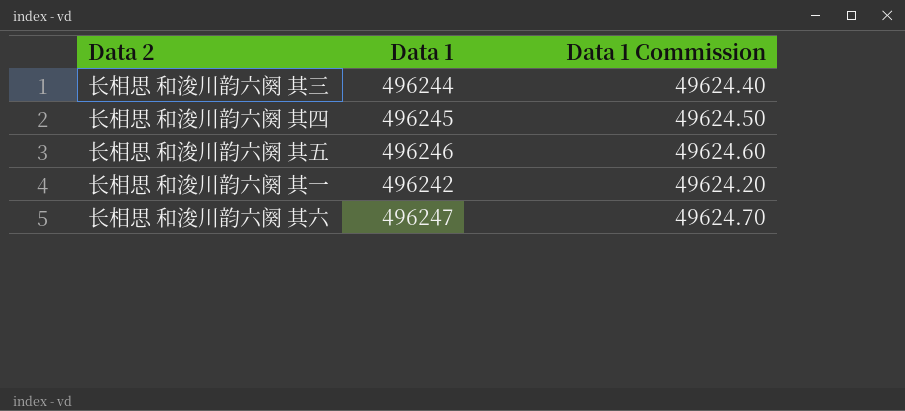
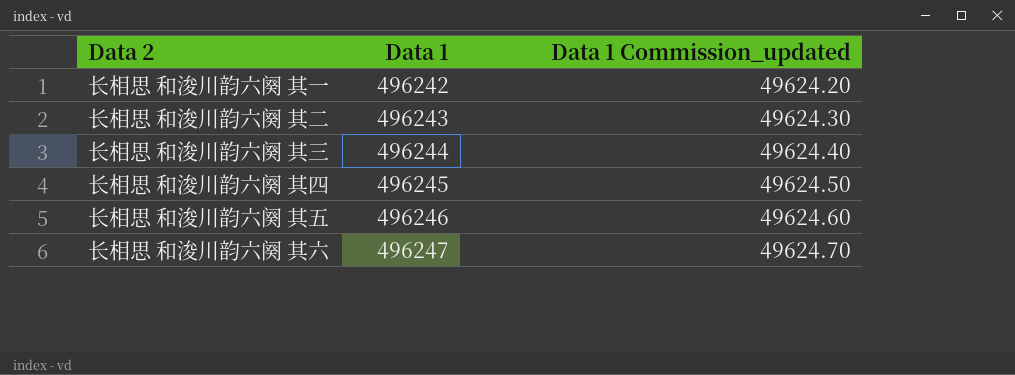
row order: none -> Data 1 ascending
column name: Data 1 Commission -> Data 1 Commission_updated
row 长相思 和浚川韵六阕 其二: none -> 496243 | 49624.30

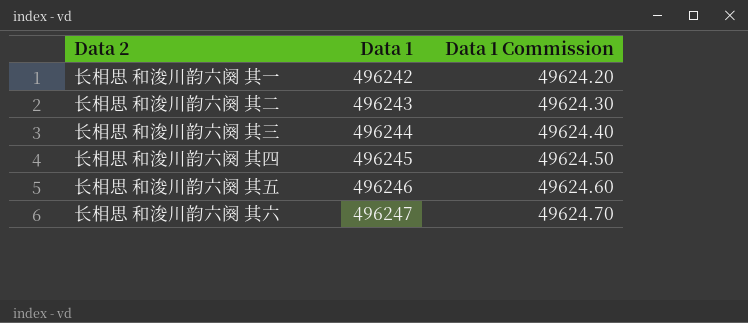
column name: Data 1 Commission_updated -> Data 1 Commission

